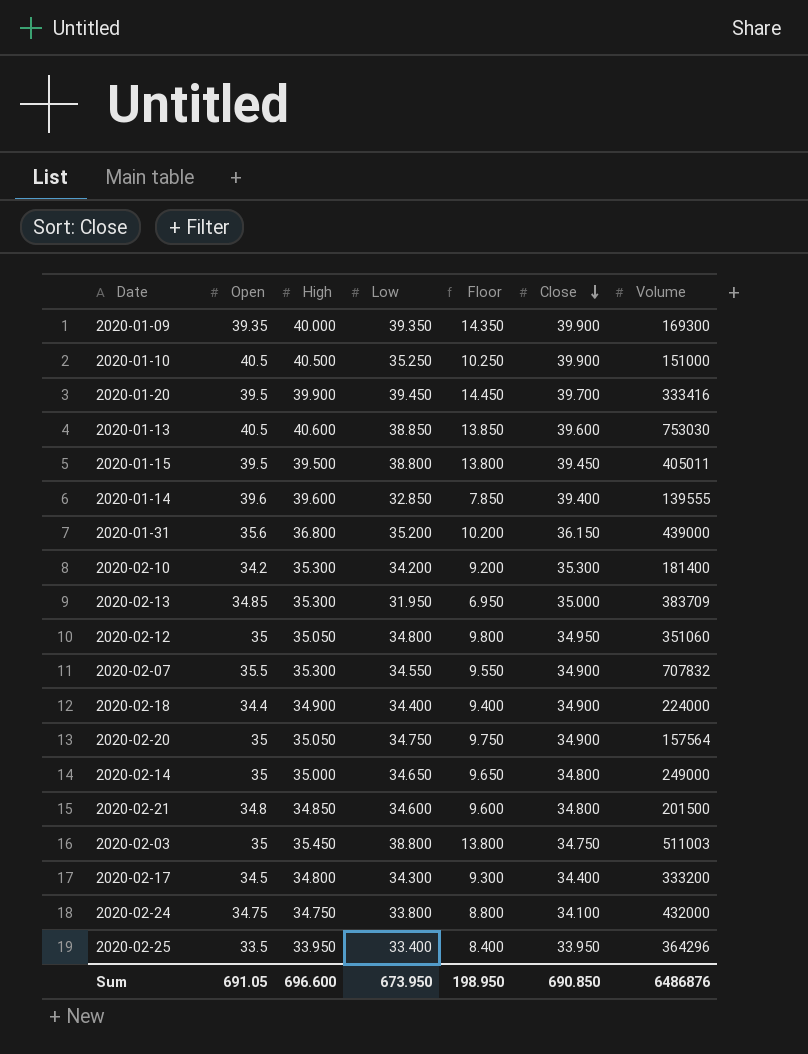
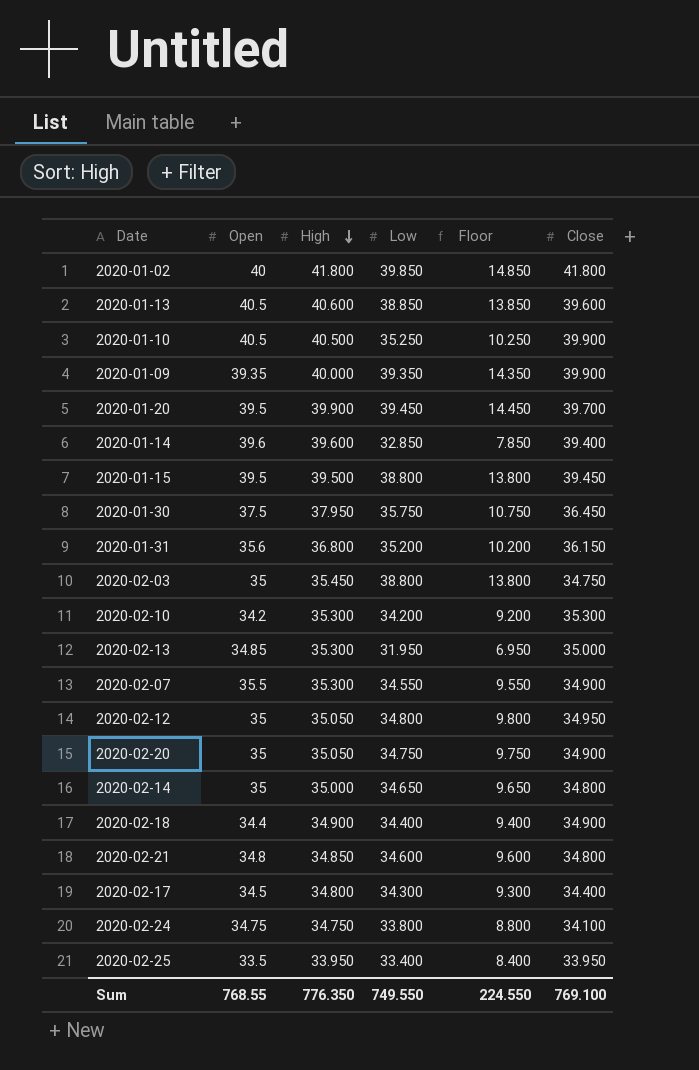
row order: Close descending -> High descending
column Volume | position: 7 -> none
row 2020-01-02: none -> 40 | 41.800 | 39.850 | 14.850 | 41.800
row 2020-01-30: none -> 37.5 | 37.950 | 35.750 | 10.750 | 36.450
Sum | Open: 691.05 -> 768.55
Sum | High: 696.600 -> 776.350
Sum | Low: 673.950 -> 749.550
Sum | Floor: 198.950 -> 224.550
Sum | Close: 690.850 -> 769.100

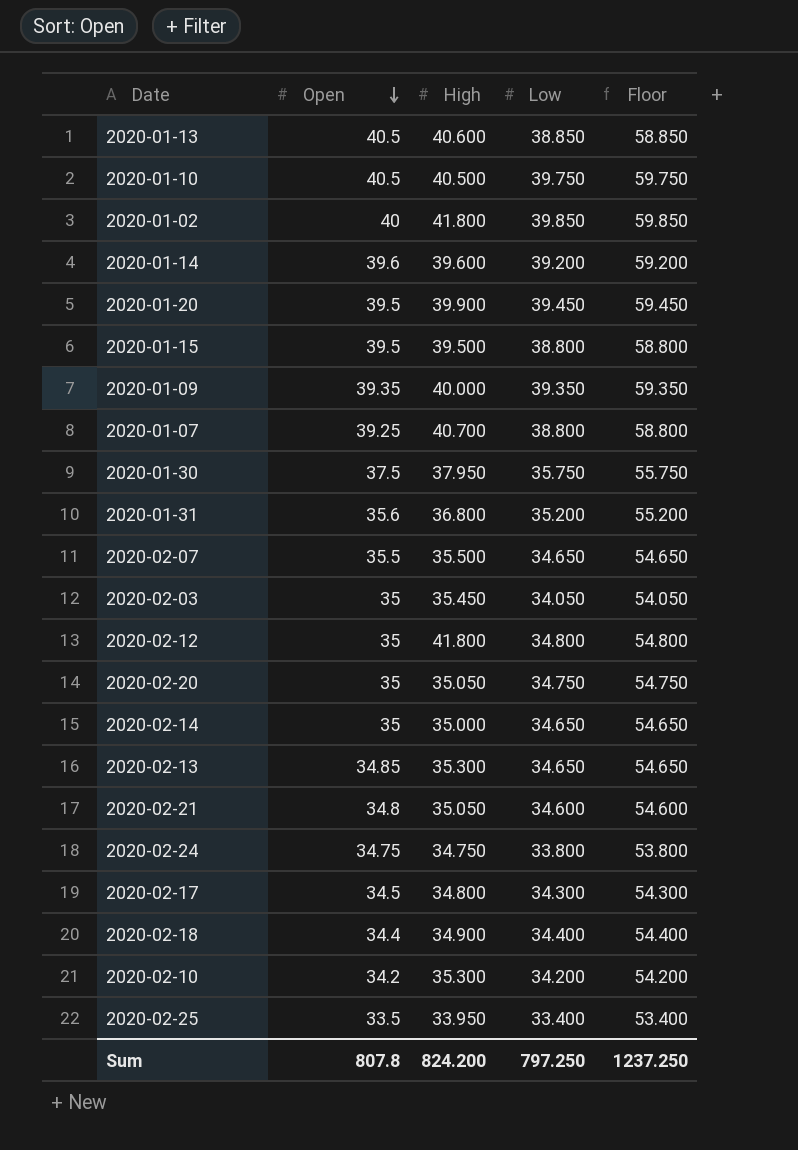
row order: High descending -> Open descending
column Close | position: 6 -> none
column Floor | formula: [Low] - 25 -> [Low] + 20
2020-01-10 | Low: 35.250 -> 39.750
2020-01-14 | Low: 32.850 -> 39.200
row 2020-01-07: none -> 39.25 | 40.700 | 38.800 | 58.800
2020-02-07 | High: 35.300 -> 35.500
2020-02-07 | Low: 34.550 -> 34.650
2020-02-03 | Low: 38.800 -> 34.050
2020-02-12 | High: 35.050 -> 41.800
2020-02-13 | Low: 31.950 -> 34.650
2020-02-21 | High: 34.850 -> 35.050
Sum | Open: 768.55 -> 807.8
Sum | High: 776.350 -> 824.200
Sum | Low: 749.550 -> 797.250
Sum | Floor: 224.550 -> 1237.250

